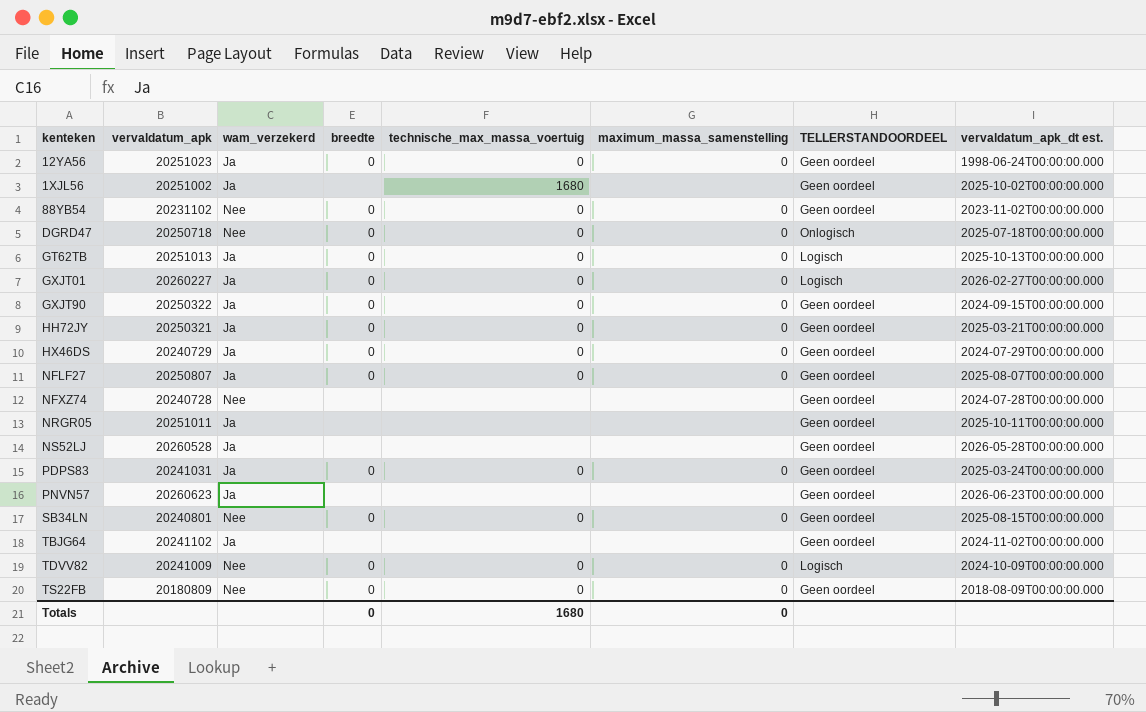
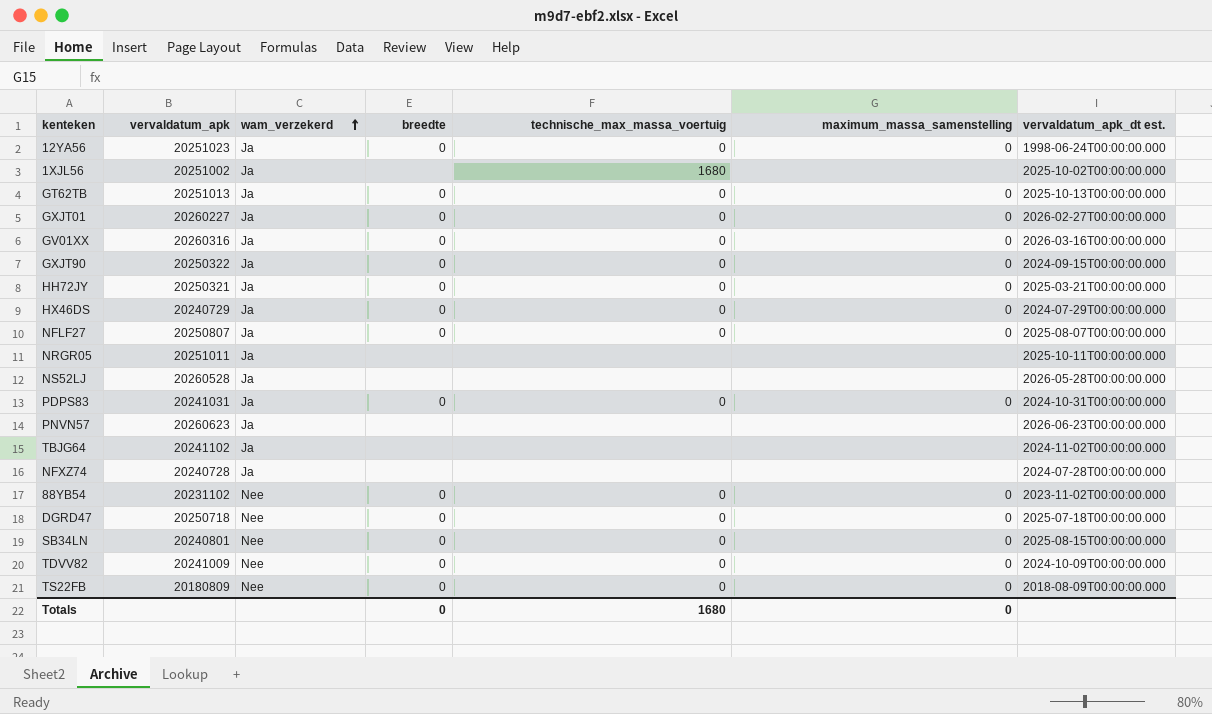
row order: none -> wam_verzekerd ascending
column TELLERSTANDOORDEEL | position: 7 -> none
row GV01XX: none -> 20260316 | Ja | 0 | 0 | 0 | 2026-03-16T00:00:00.000
PDPS83 | vervaldatum_apk_dt est.: 2025-03-24T00:00:00.000 -> 2024-10-31T00:00:00.000
NFXZ74 | wam_verzekerd: Nee -> Ja

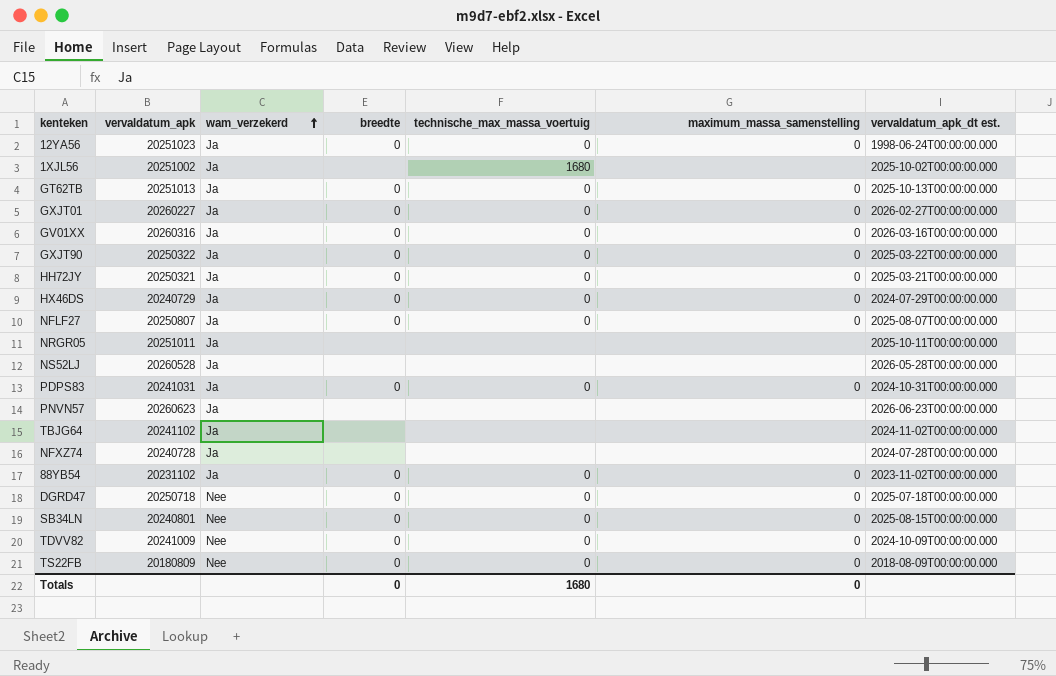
GXJT90 | vervaldatum_apk_dt est.: 2024-09-15T00:00:00.000 -> 2025-03-22T00:00:00.000
88YB54 | wam_verzekerd: Nee -> Ja

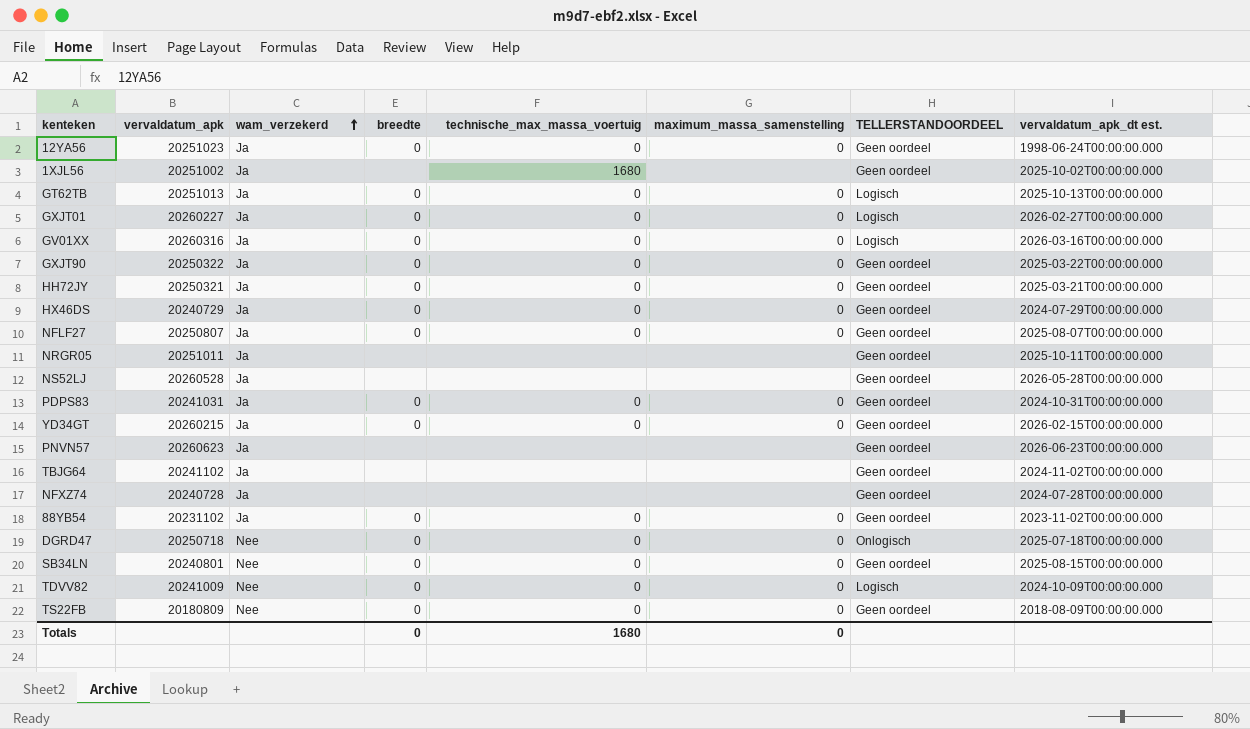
column TELLERSTANDOORDEEL | position: none -> 7
row YD34GT: none -> 20260215 | Ja | 0 | 0 | 0 | Geen oordeel | 2026-02-15T00:00:00.000

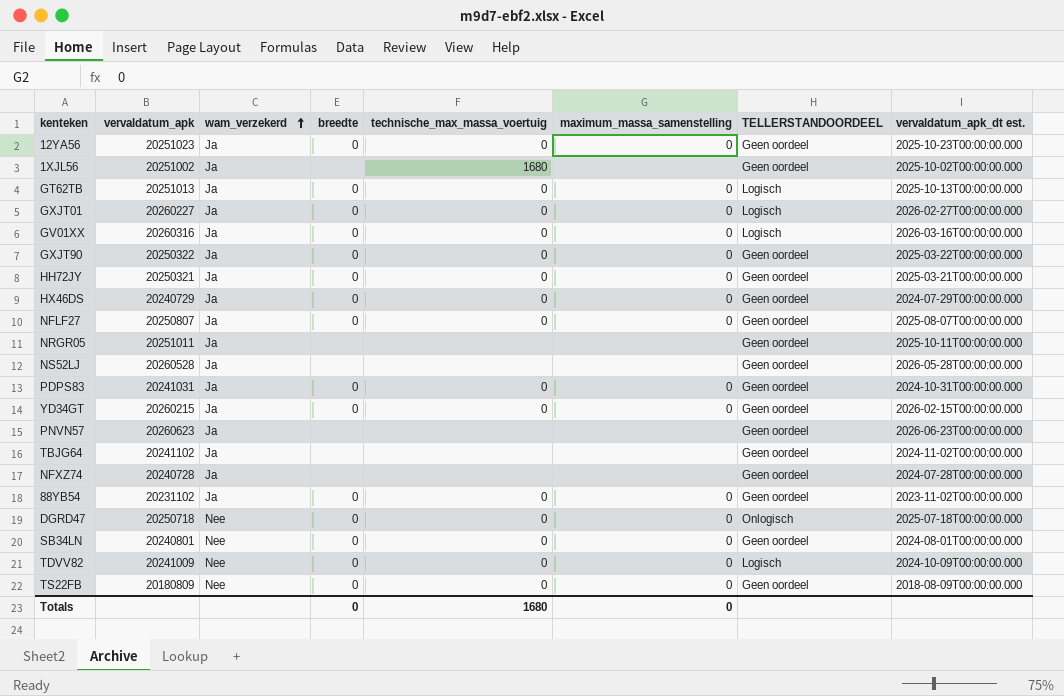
12YA56 | vervaldatum_apk_dt est.: 1998-06-24T00:00:00.000 -> 2025-10-23T00:00:00.000
SB34LN | vervaldatum_apk_dt est.: 2025-08-15T00:00:00.000 -> 2024-08-01T00:00:00.000

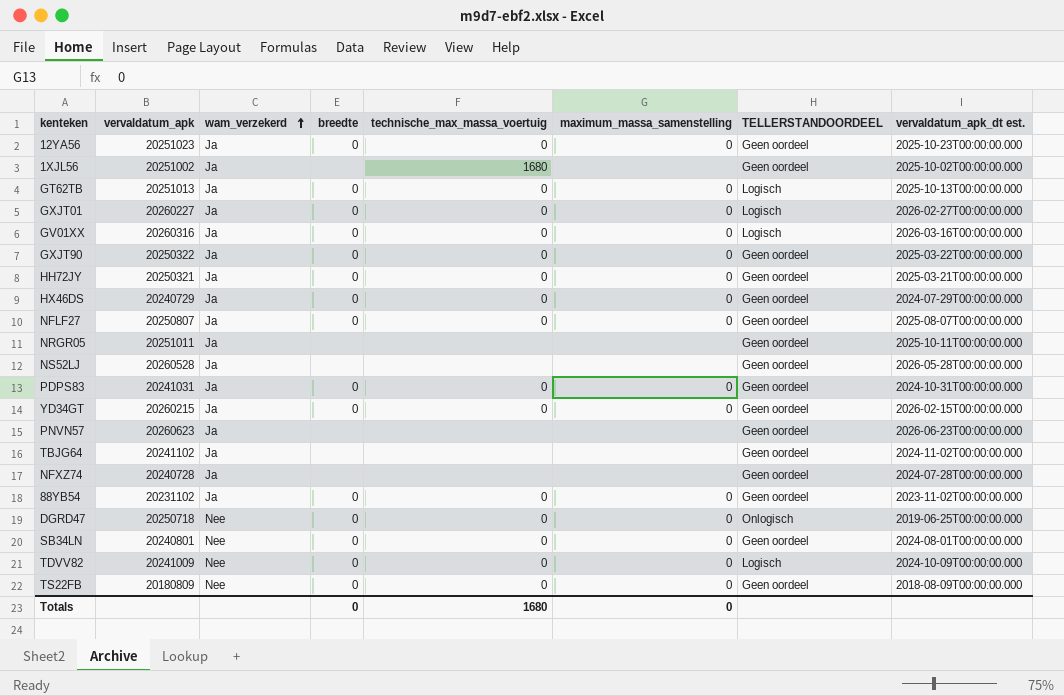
DGRD47 | vervaldatum_apk_dt est.: 2025-07-18T00:00:00.000 -> 2019-06-25T00:00:00.000

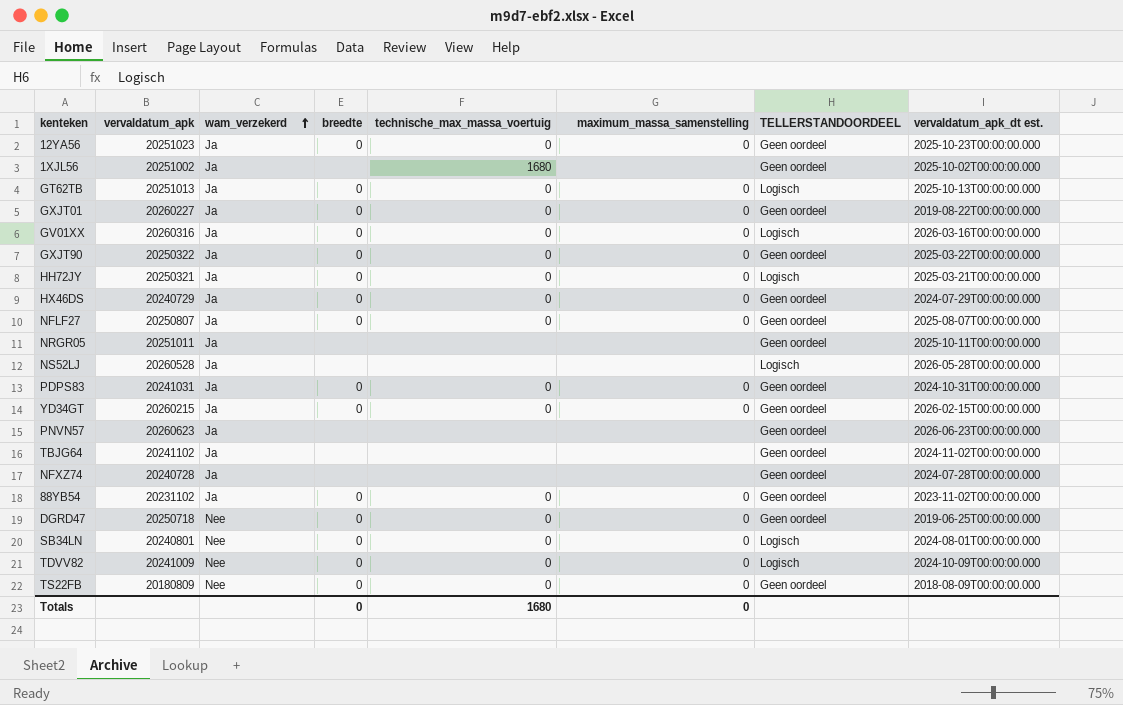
GXJT01 | TELLERSTANDOORDEEL: Logisch -> Geen oordeel
GXJT01 | vervaldatum_apk_dt est.: 2026-02-27T00:00:00.000 -> 2019-08-22T00:00:00.000
HH72JY | TELLERSTANDOORDEEL: Geen oordeel -> Logisch
NS52LJ | TELLERSTANDOORDEEL: Geen oordeel -> Logisch
DGRD47 | TELLERSTANDOORDEEL: Onlogisch -> Geen oordeel
SB34LN | TELLERSTANDOORDEEL: Geen oordeel -> Logisch

